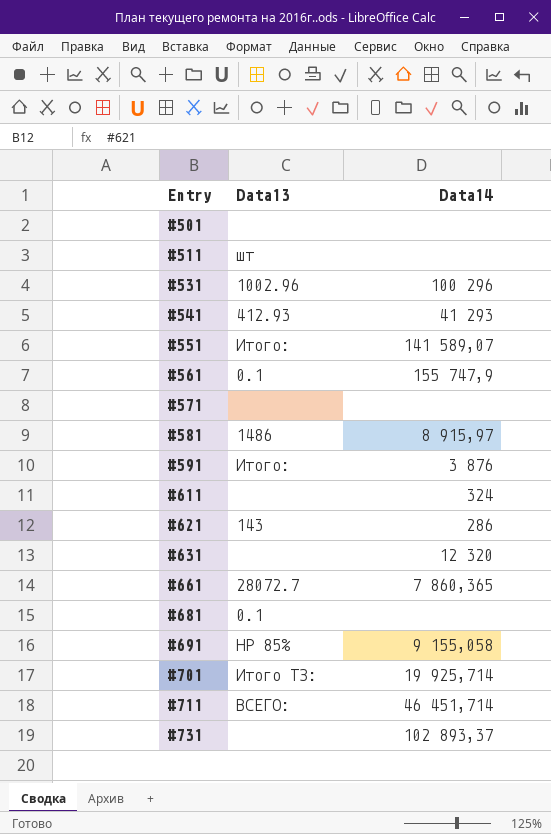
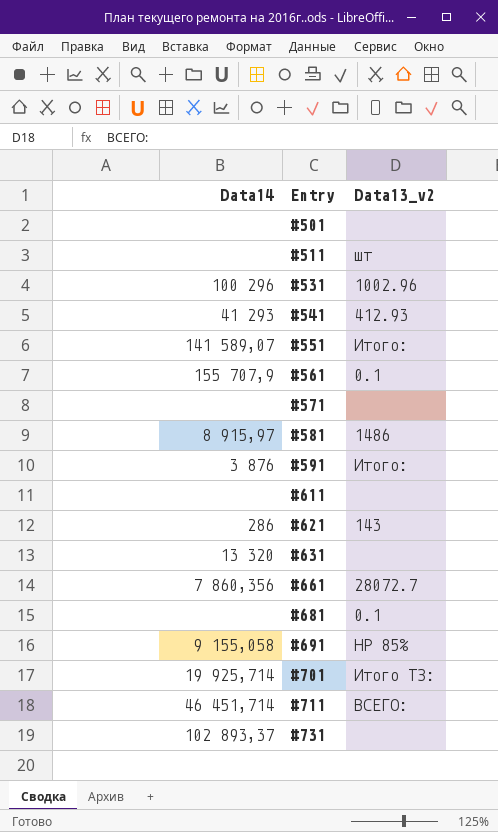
column Data14 | position: 3 -> 1
column name: Data13 -> Data13_v2
#561 | Data14: 155 747,9 -> 155 707,9
#611 | Data14: 324 -> none
#631 | Data14: 12 320 -> 13 320
#661 | Data14: 7 860,365 -> 7 860,356

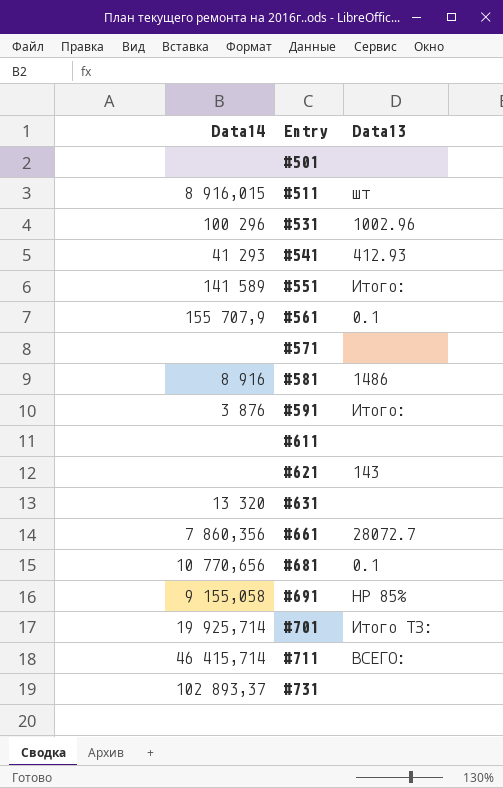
column name: Data13_v2 -> Data13
#511 | Data14: none -> 8 916,015
#551 | Data14: 141 589,07 -> 141 589
#581 | Data14: 8 915,97 -> 8 916
#621 | Data14: 286 -> none
#681 | Data14: none -> 10 770,656
#711 | Data14: 46 451,714 -> 46 415,714

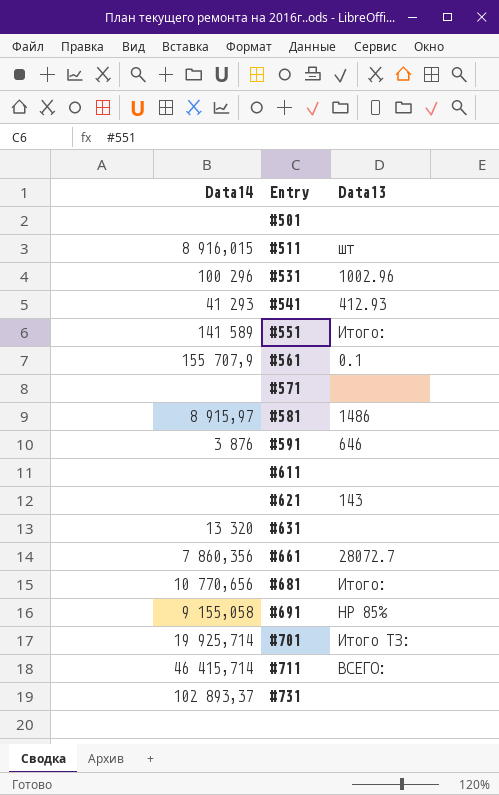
#581 | Data14: 8 916 -> 8 915,97
#591 | Data13: Итого: -> 646
#681 | Data13: 0.1 -> Итого:

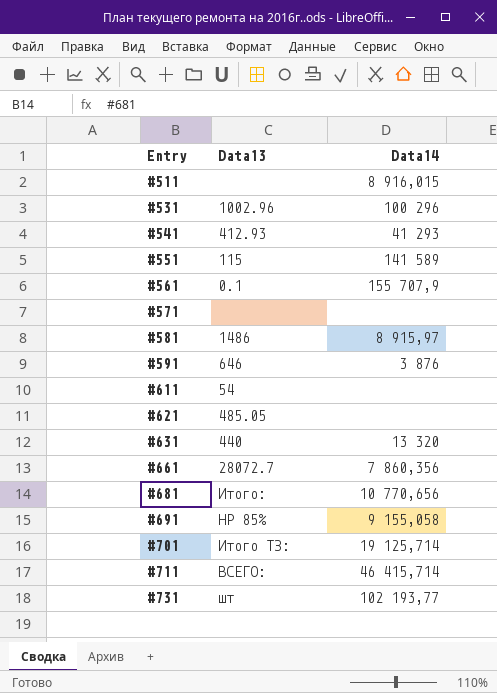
column Data14 | position: 1 -> 3
row #501: none | none -> none
#511 | Data13: шт -> none
#551 | Data13: Итого: -> 115
#611 | Data13: none -> 54
#621 | Data13: 143 -> 485.05
#631 | Data13: none -> 440
#701 | Data14: 19 925,714 -> 19 125,714
#731 | Data13: none -> шт
#731 | Data14: 102 893,37 -> 102 193,77

